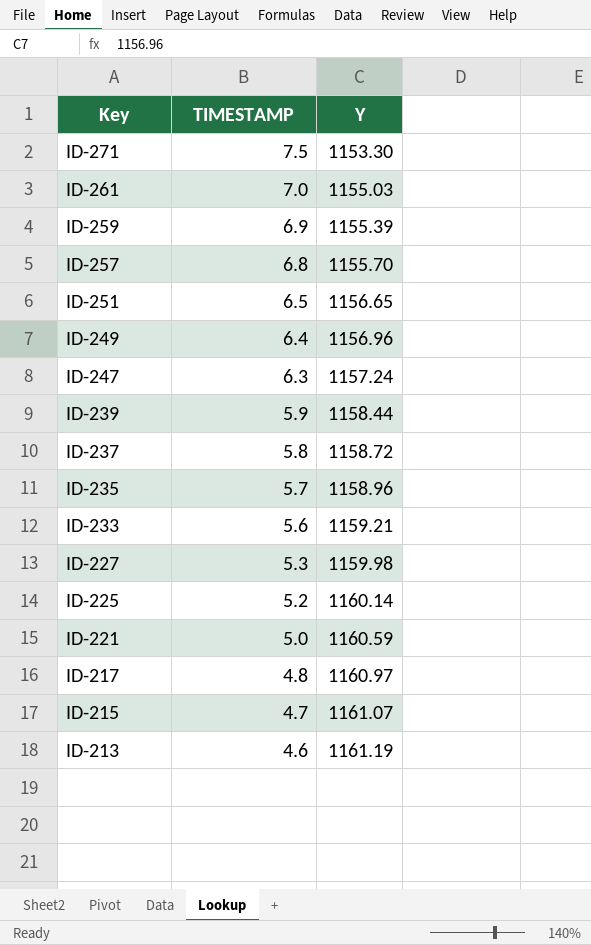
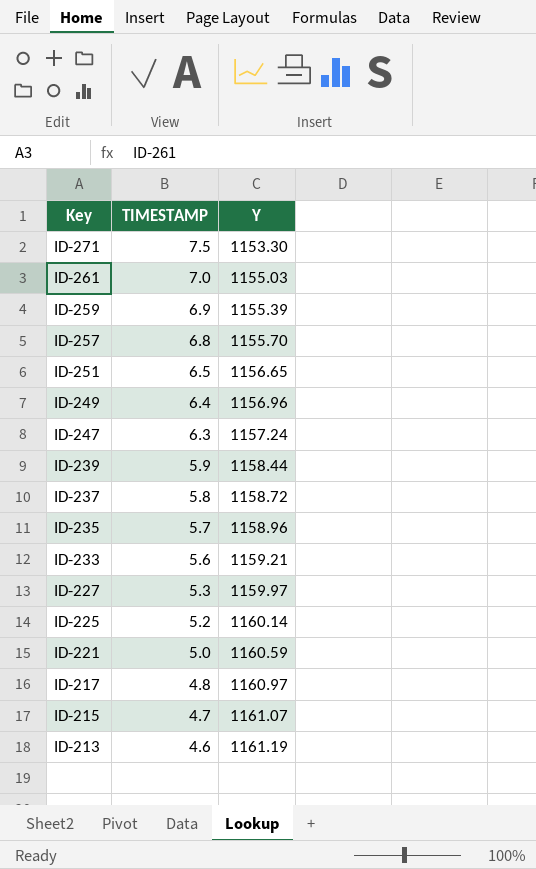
ID-227 | Y: 1159.98 -> 1159.97

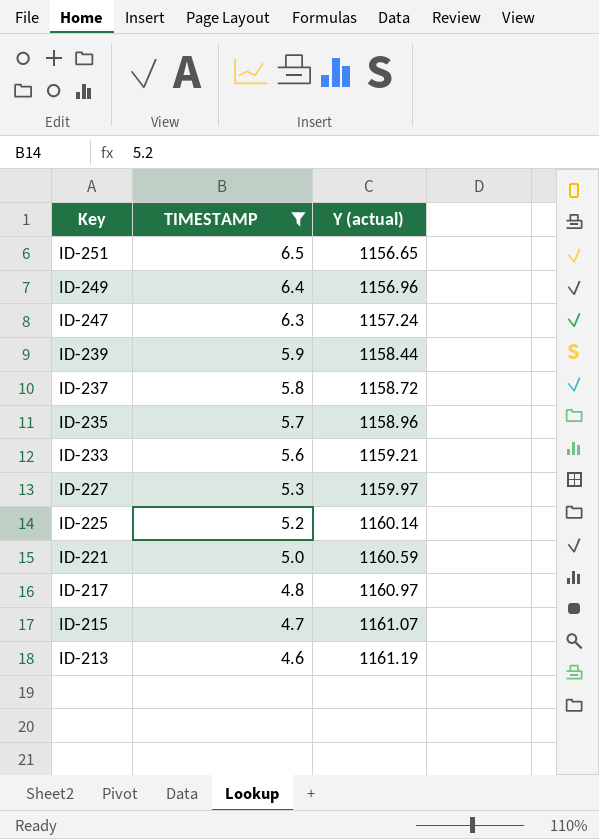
filter: none -> TIMESTAMP <= 6.5
column name: Y -> Y (actual)

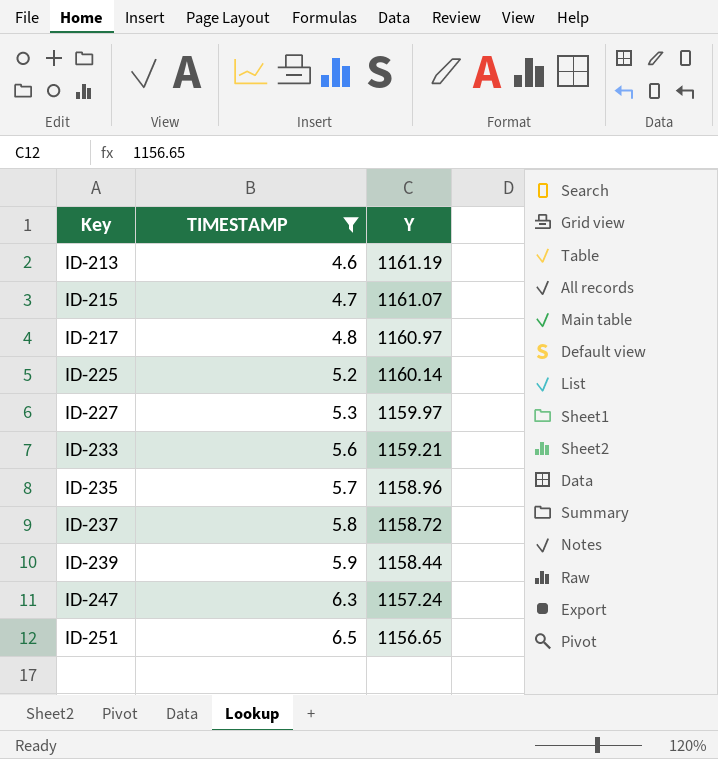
row order: Key descending -> Key ascending
column name: Y (actual) -> Y
row ID-249: 6.4 | 1156.96 -> none
row ID-221: 5.0 | 1160.59 -> none

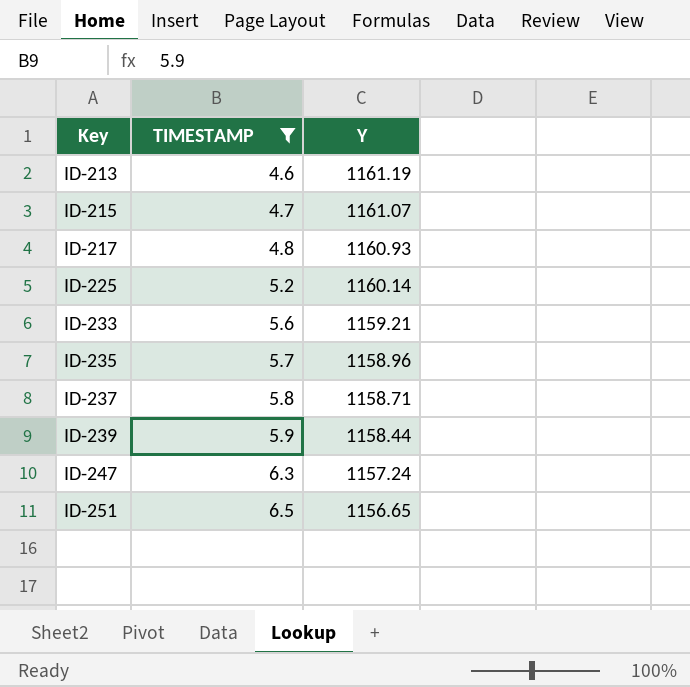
row ID-227: 5.3 | 1159.97 -> none
ID-217 | Y: 1160.97 -> 1160.93
ID-237 | Y: 1158.72 -> 1158.71

